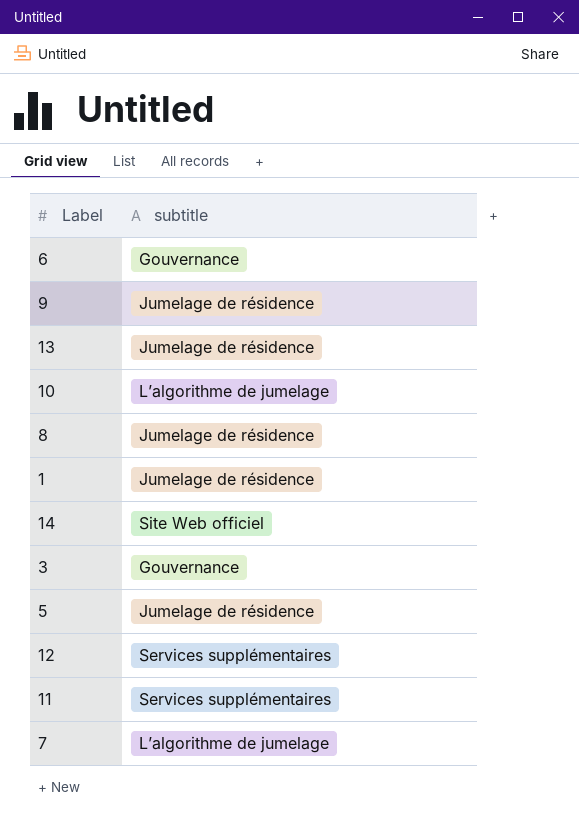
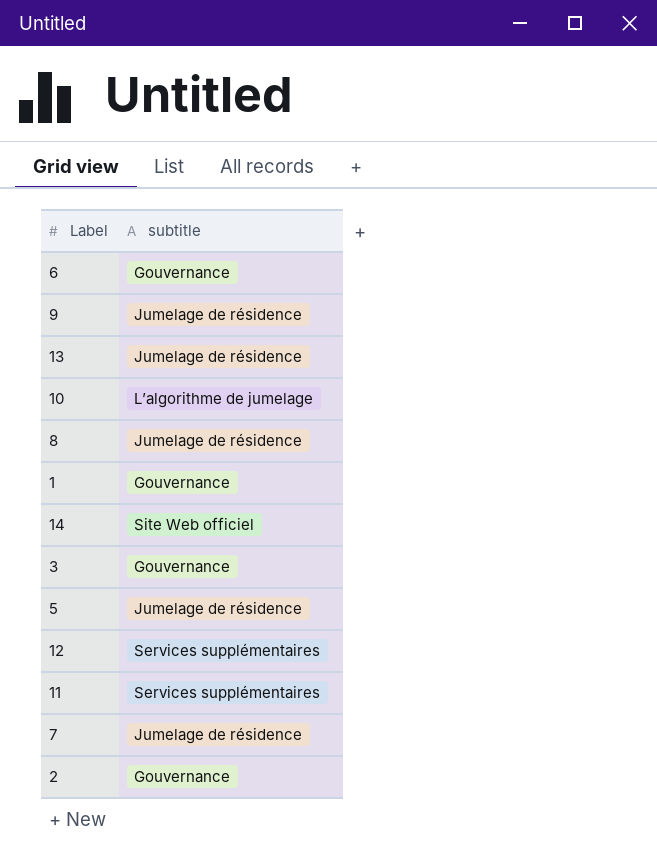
1 | subtitle: Jumelage de résidence -> Gouvernance
7 | subtitle: L’algorithme de jumelage -> Jumelage de résidence
row 2: none -> Gouvernance

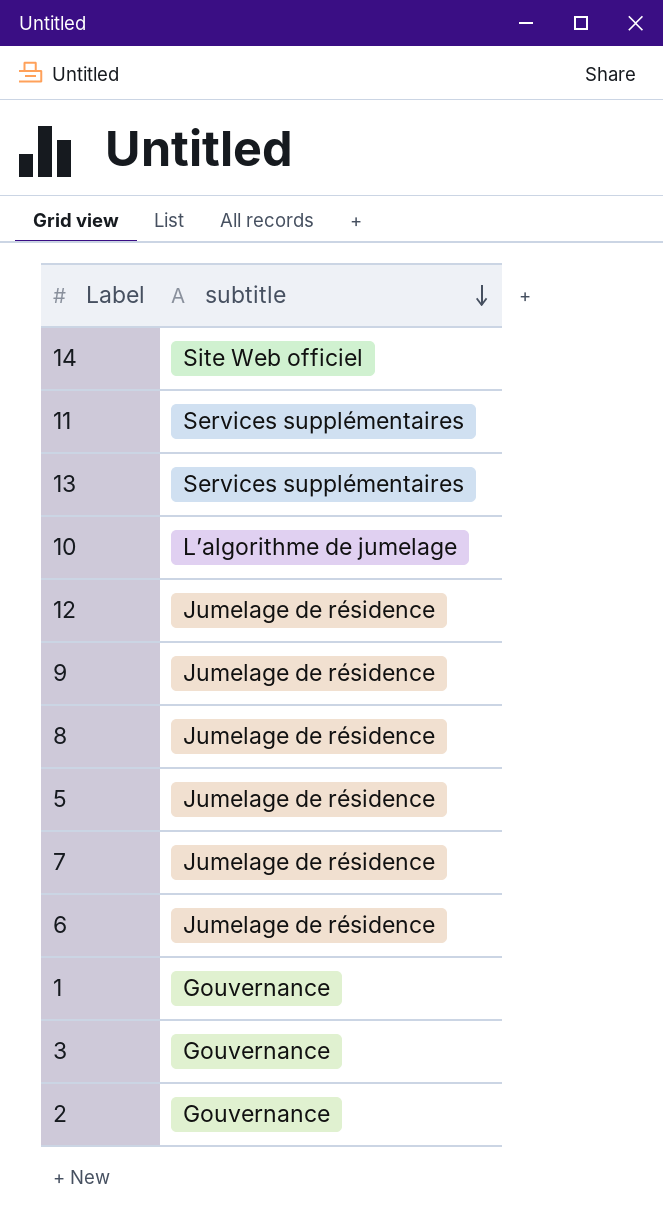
row order: none -> subtitle descending
13 | subtitle: Jumelage de résidence -> Services supplémentaires
12 | subtitle: Services supplémentaires -> Jumelage de résidence
6 | subtitle: Gouvernance -> Jumelage de résidence

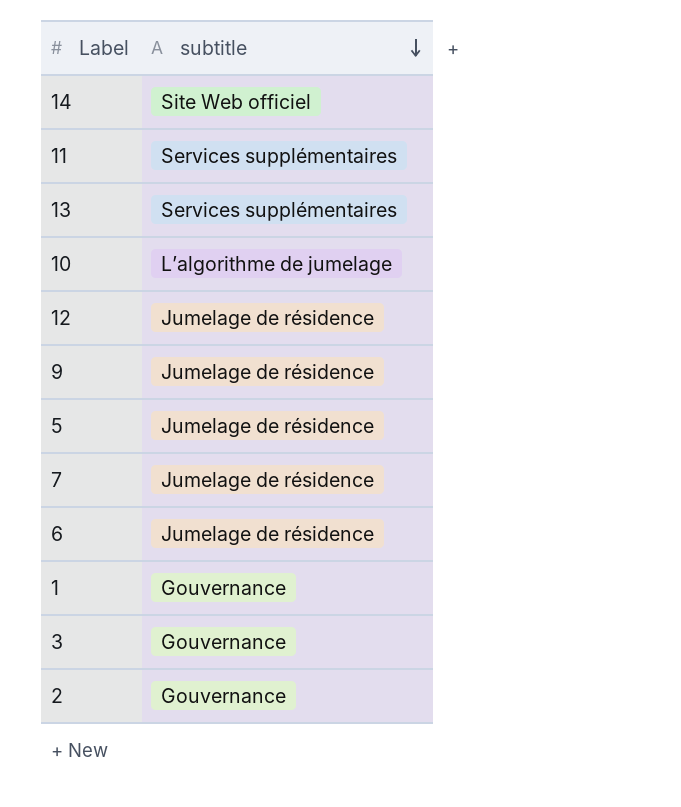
row 8: Jumelage de résidence -> none

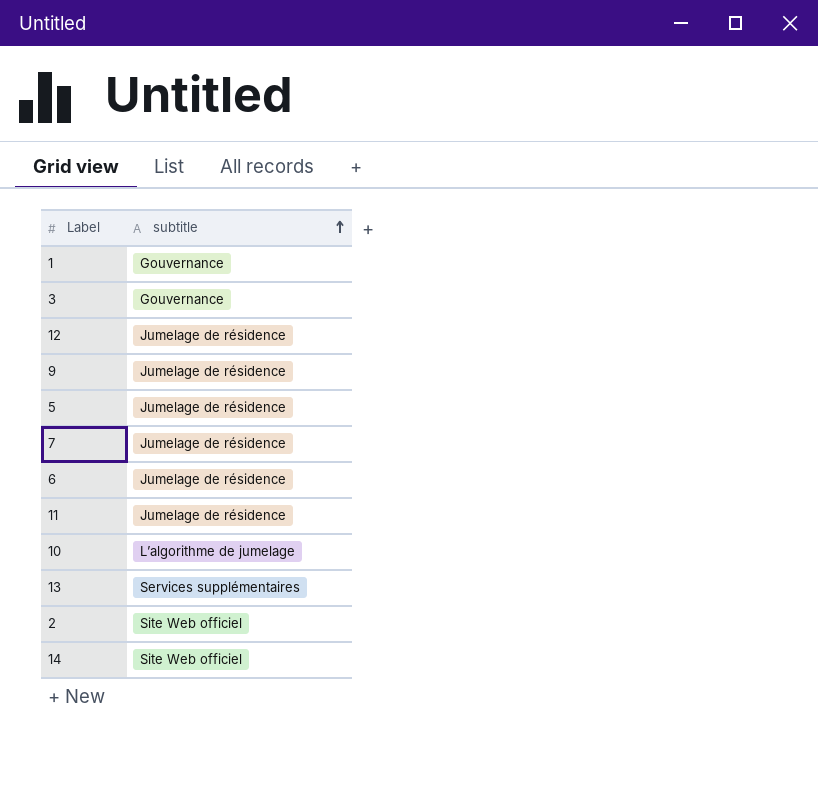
row order: subtitle descending -> subtitle ascending
11 | subtitle: Services supplémentaires -> Jumelage de résidence
2 | subtitle: Gouvernance -> Site Web officiel

